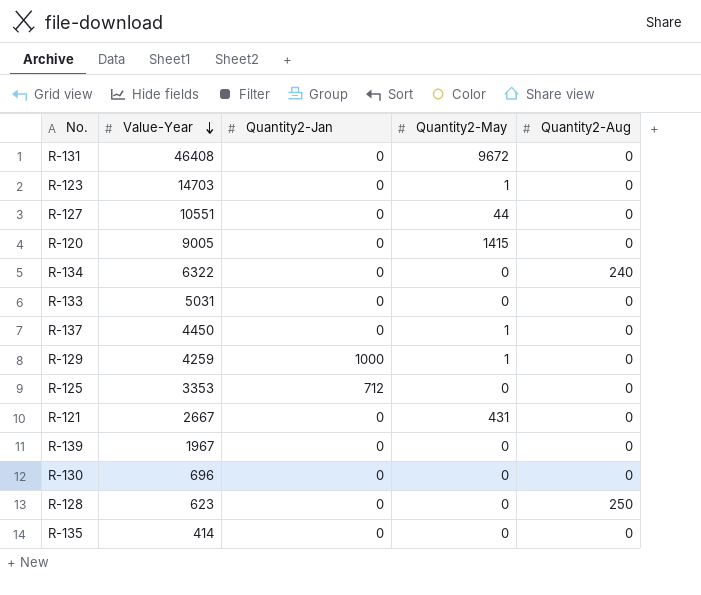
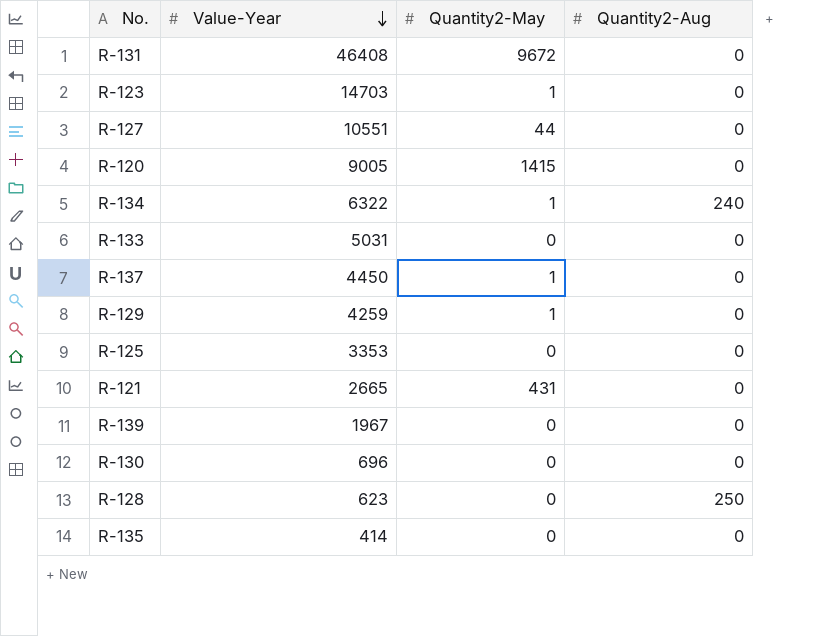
column Quantity2-Jan | position: 3 -> none
R-134 | Quantity2-May: 0 -> 1
R-121 | Value-Year: 2667 -> 2665

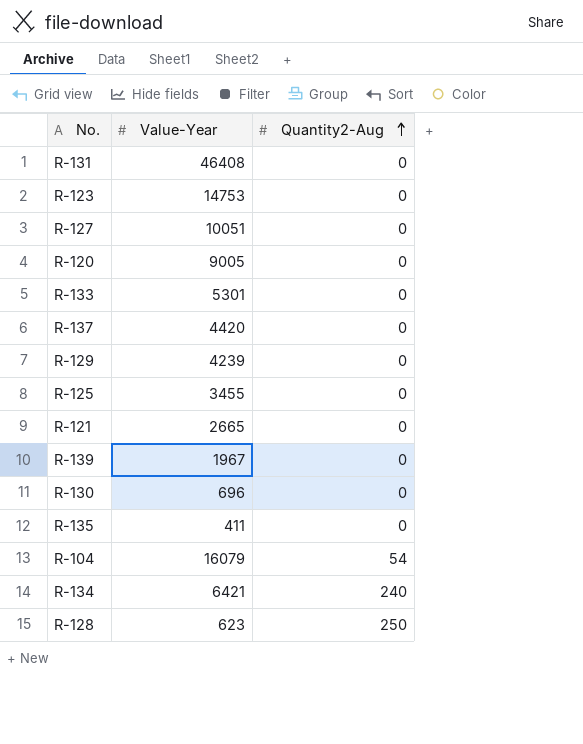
row order: Value-Year descending -> Quantity2-Aug ascending
column Quantity2-May | position: 3 -> none
R-123 | Value-Year: 14703 -> 14753
R-127 | Value-Year: 10551 -> 10051
R-133 | Value-Year: 5031 -> 5301
R-137 | Value-Year: 4450 -> 4420
R-129 | Value-Year: 4259 -> 4239
R-125 | Value-Year: 3353 -> 3455
R-135 | Value-Year: 414 -> 411
row R-104: none -> 16079 | 54
R-134 | Value-Year: 6322 -> 6421

